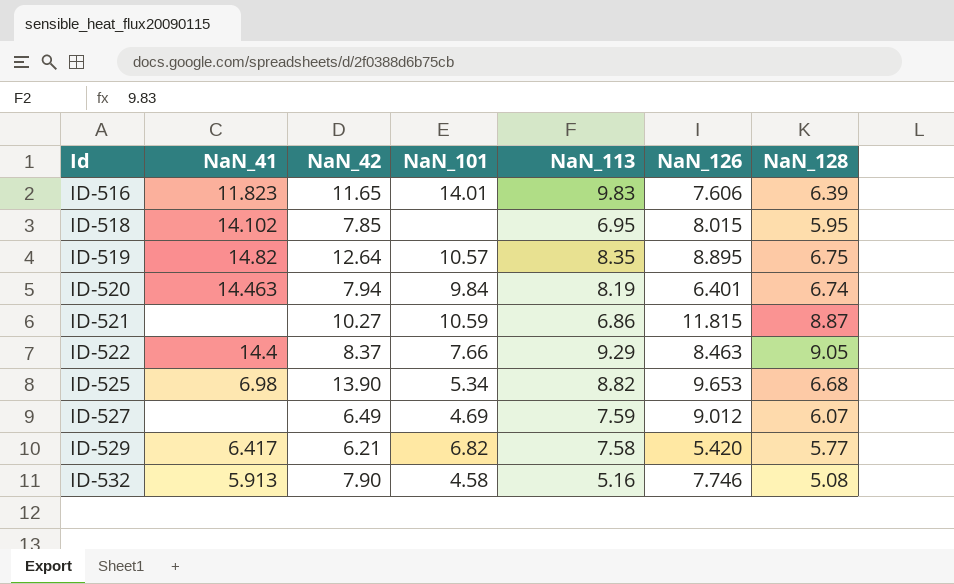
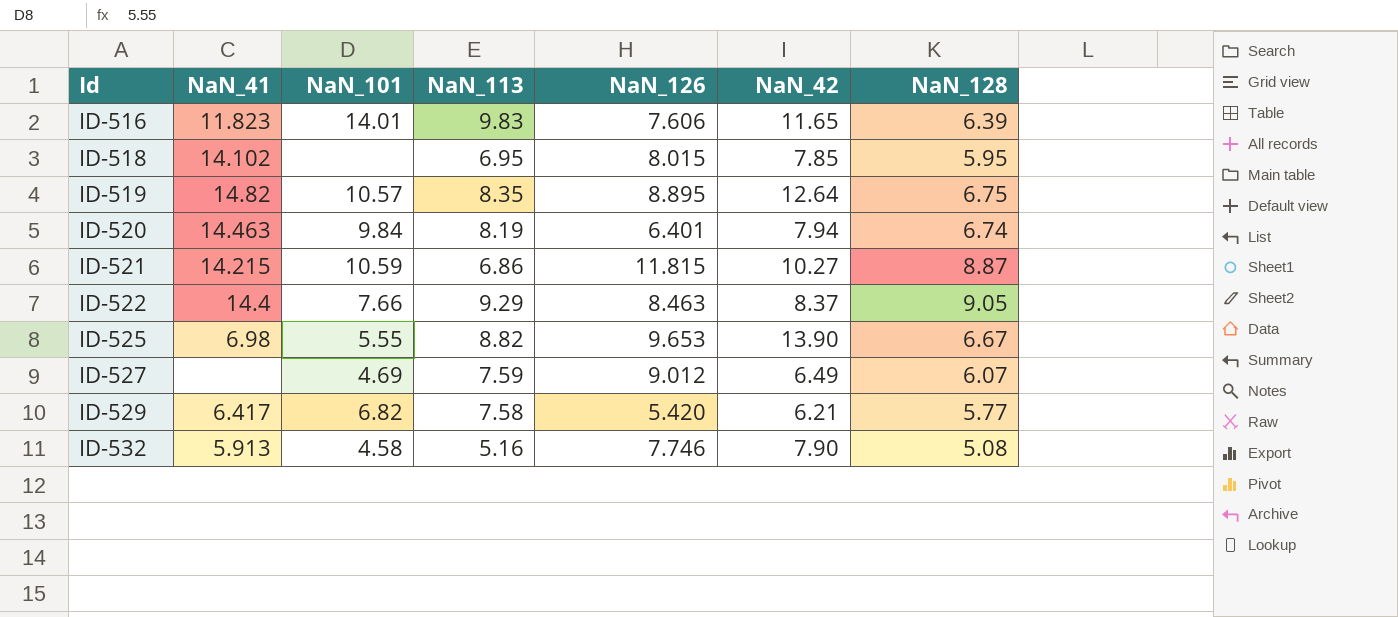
column NaN_42 | position: 3 -> 6
ID-521 | NaN_41: none -> 14.215
ID-525 | NaN_101: 5.34 -> 5.55
ID-525 | NaN_128: 6.68 -> 6.67

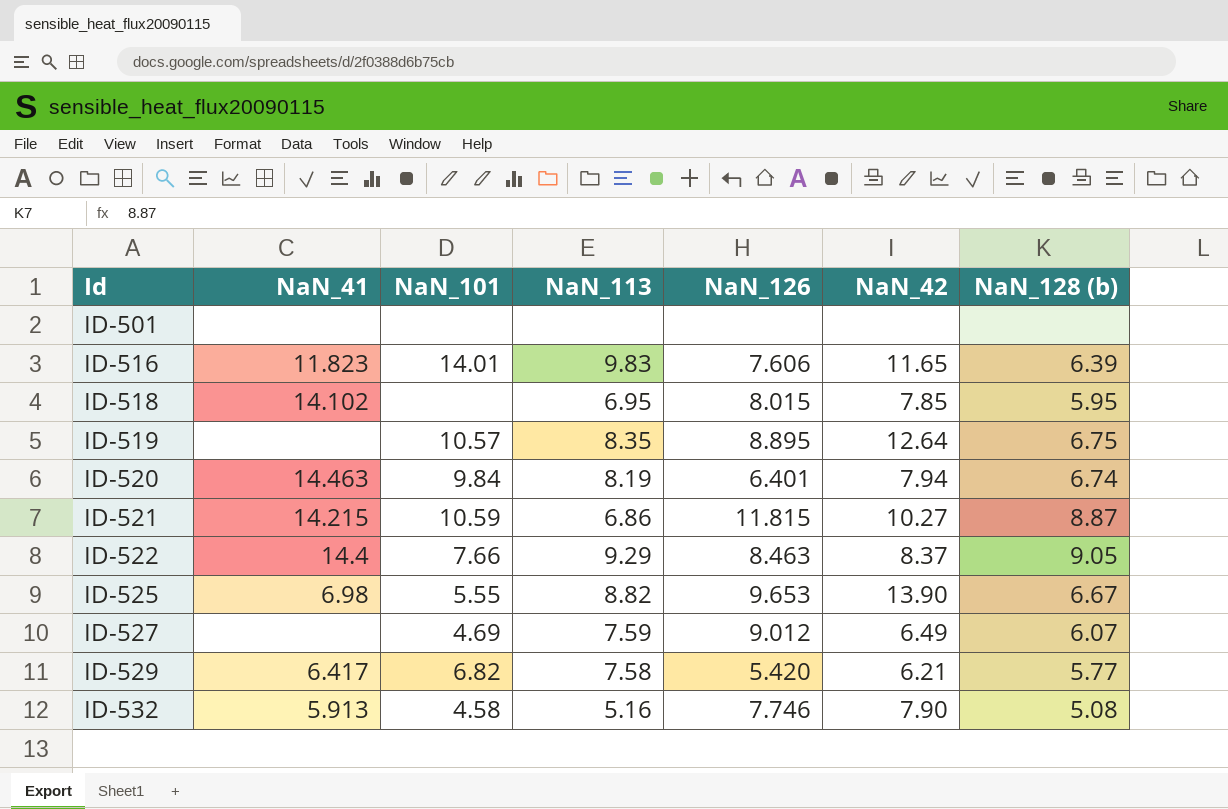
column name: NaN_128 -> NaN_128 (b)
row ID-501: none -> none | none | none | none | none | none
ID-519 | NaN_41: 14.82 -> none

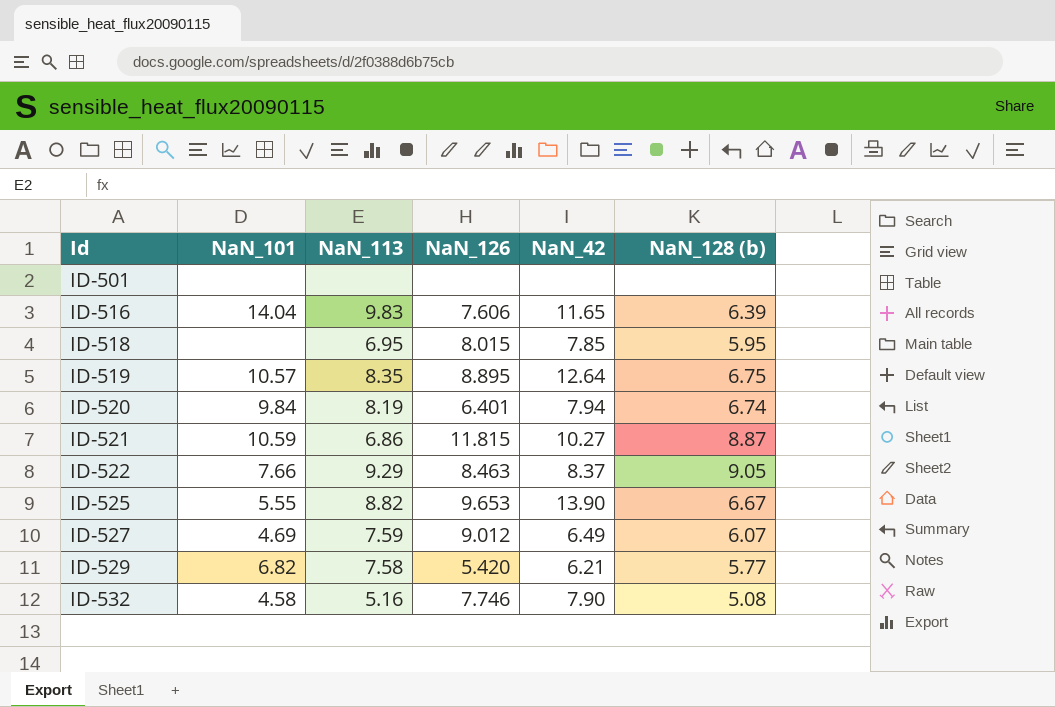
column NaN_41 | position: 2 -> none
ID-516 | NaN_101: 14.01 -> 14.04

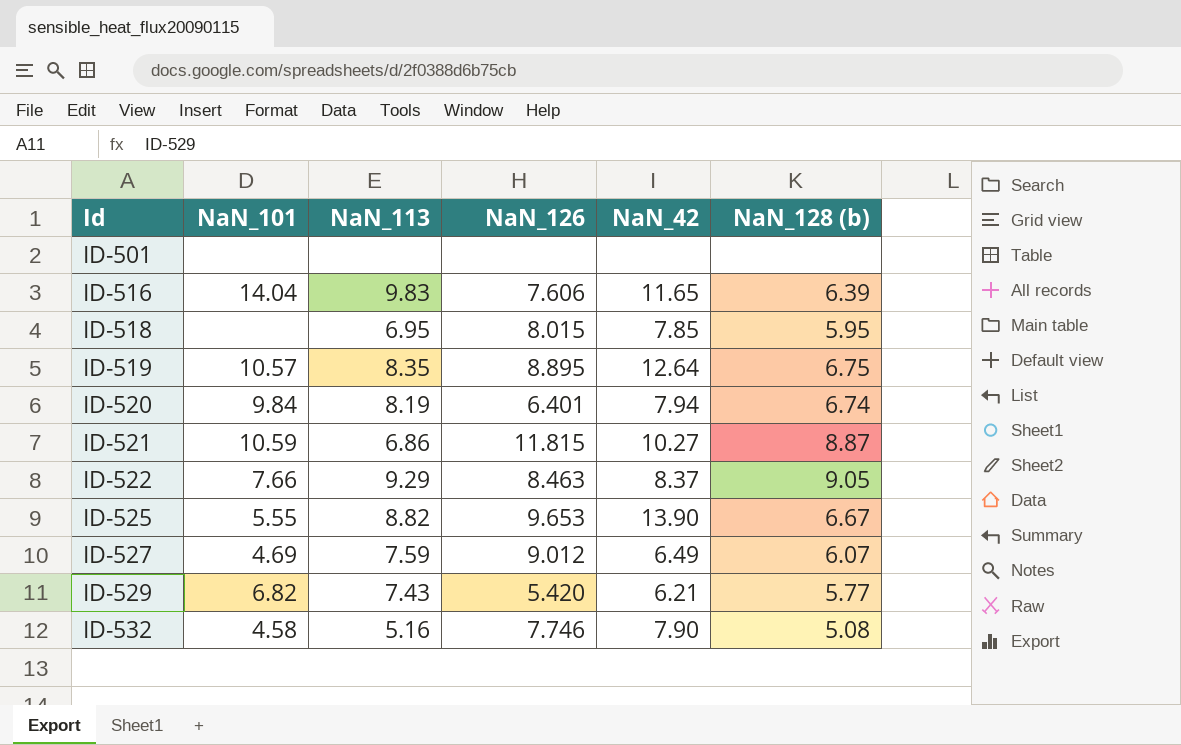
ID-529 | NaN_113: 7.58 -> 7.43

